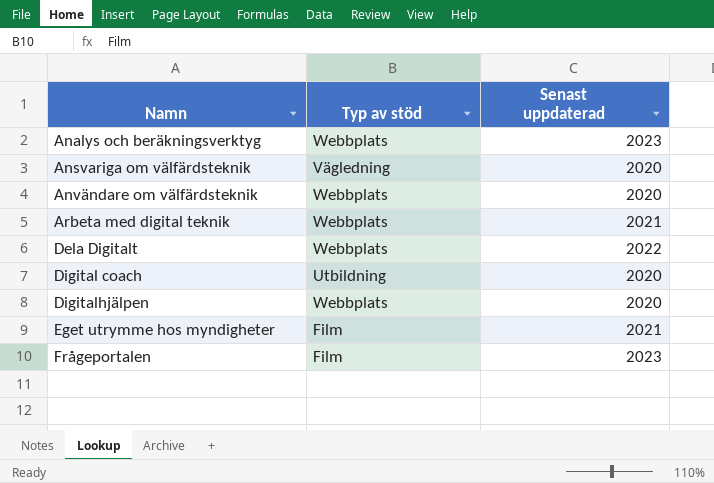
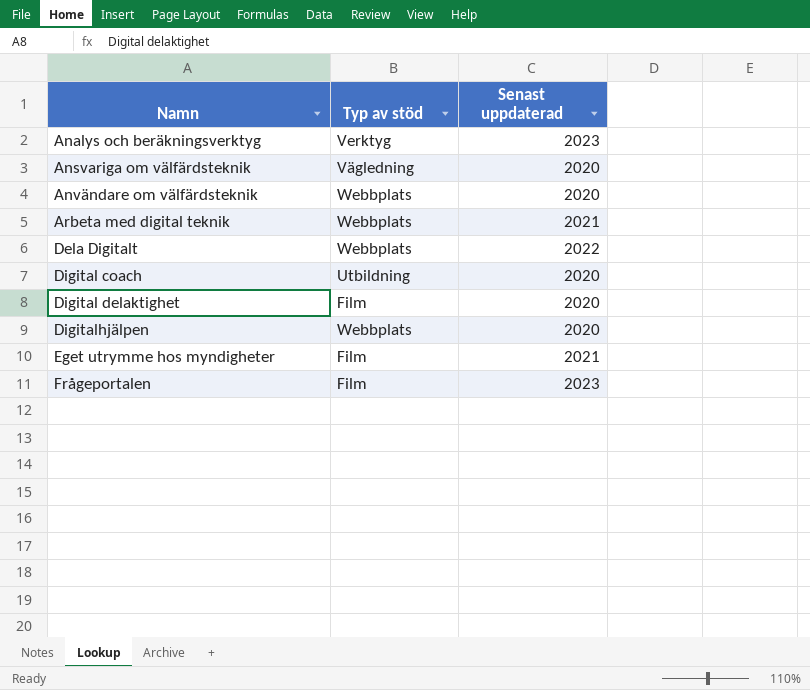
Analys och beräkningsverktyg | Typ av stöd: Webbplats -> Verktyg
row Digital delaktighet: none -> Film | 2020

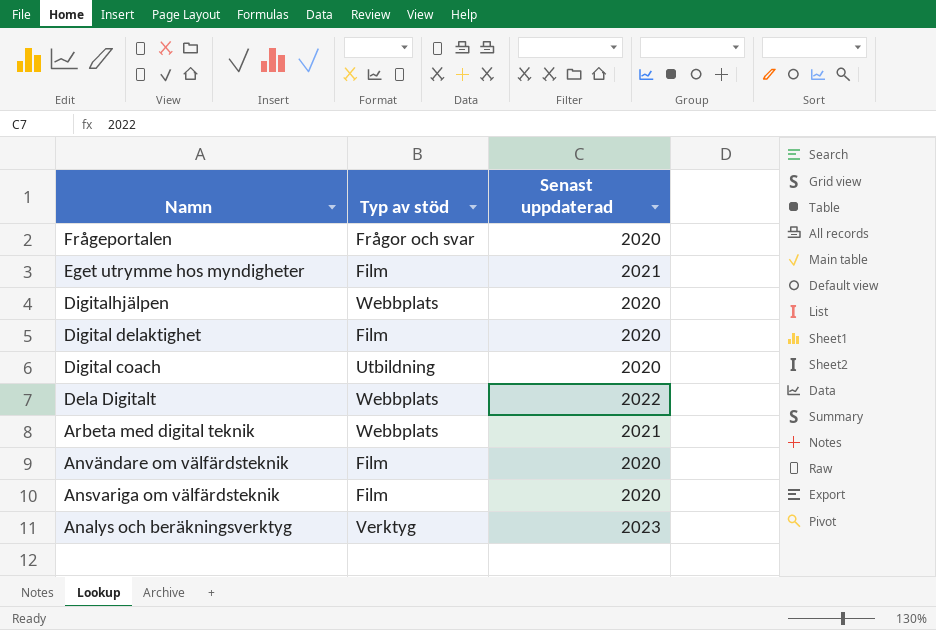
row order: Namn ascending -> Namn descending
Frågeportalen | Typ av stöd: Film -> Frågor och svar
Frågeportalen | Senast uppdaterad: 2023 -> 2020
Användare om välfärdsteknik | Typ av stöd: Webbplats -> Film
Ansvariga om välfärdsteknik | Typ av stöd: Vägledning -> Film

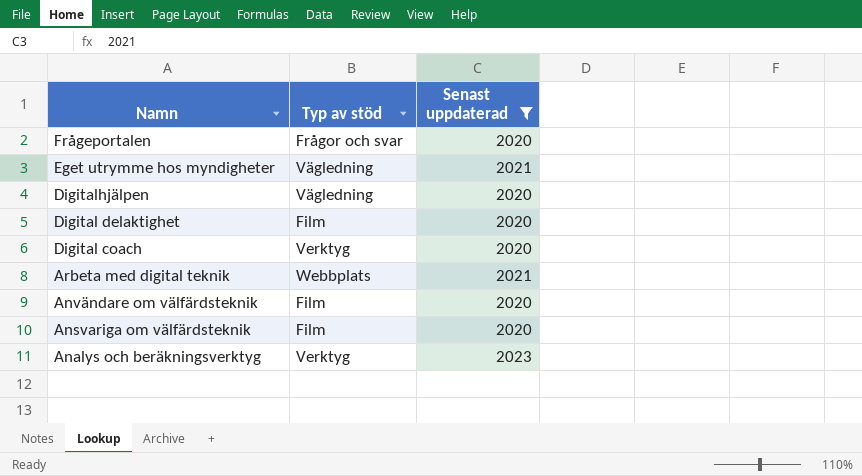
filter: none -> Senast uppdaterad != 2022
Eget utrymme hos myndigheter | Typ av stöd: Film -> Vägledning
Digitalhjälpen | Typ av stöd: Webbplats -> Vägledning
Digital coach | Typ av stöd: Utbildning -> Verktyg

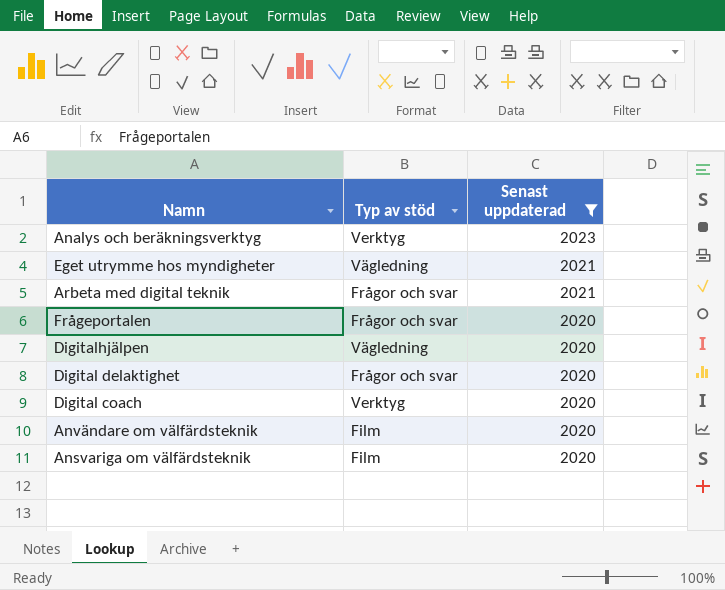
row order: Namn descending -> Senast uppdaterad descending
Arbeta med digital teknik | Typ av stöd: Webbplats -> Frågor och svar
Digital delaktighet | Typ av stöd: Film -> Frågor och svar

